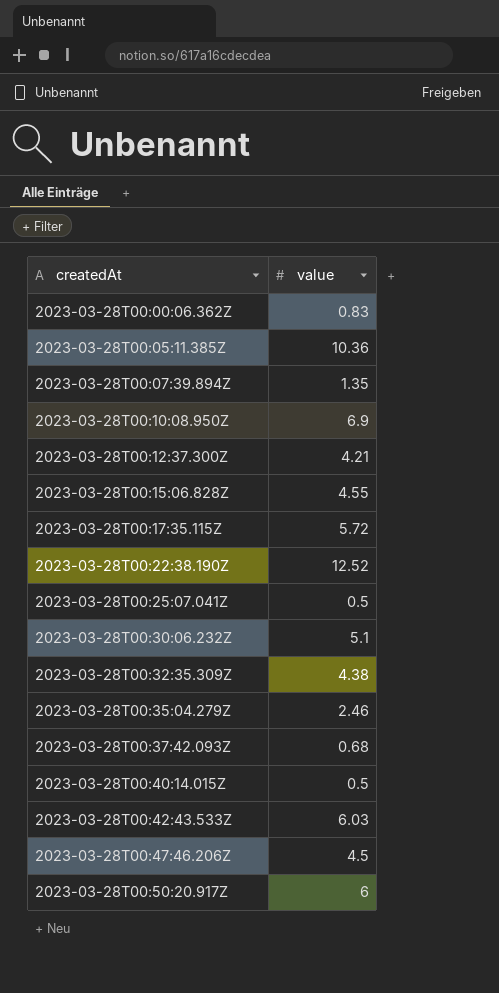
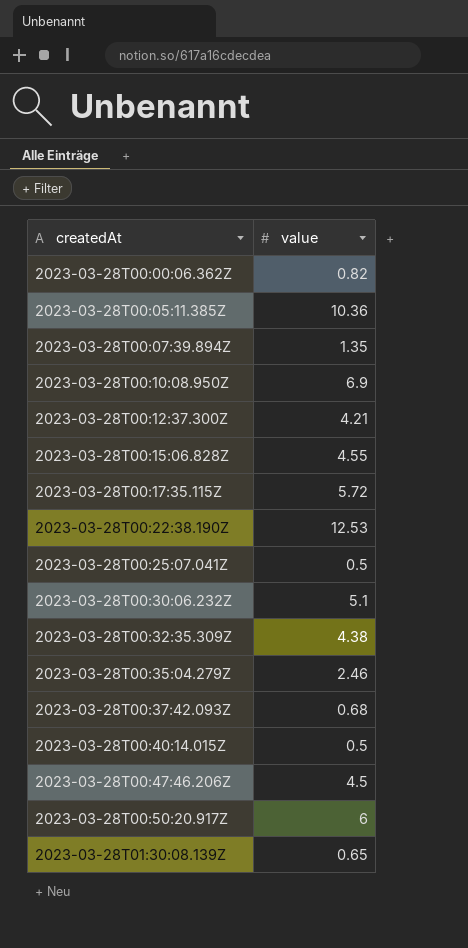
row 2023-03-28T00:42:43.533Z: 6.03 -> none
2023-03-28T00:00:06.362Z | value: 0.83 -> 0.82
2023-03-28T00:22:38.190Z | value: 12.52 -> 12.53
row 2023-03-28T01:30:08.139Z: none -> 0.65

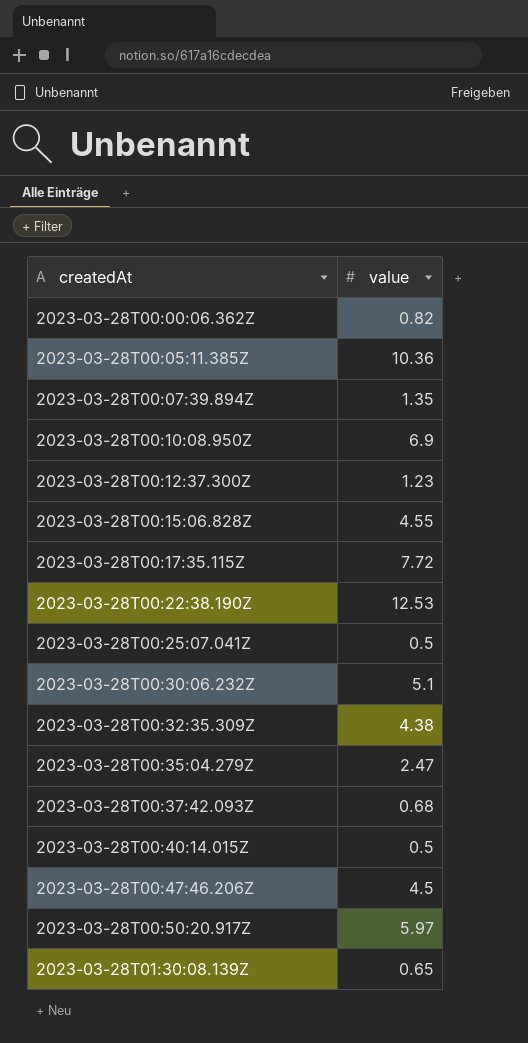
2023-03-28T00:12:37.300Z | value: 4.21 -> 1.23
2023-03-28T00:17:35.115Z | value: 5.72 -> 7.72
2023-03-28T00:35:04.279Z | value: 2.46 -> 2.47
2023-03-28T00:50:20.917Z | value: 6 -> 5.97

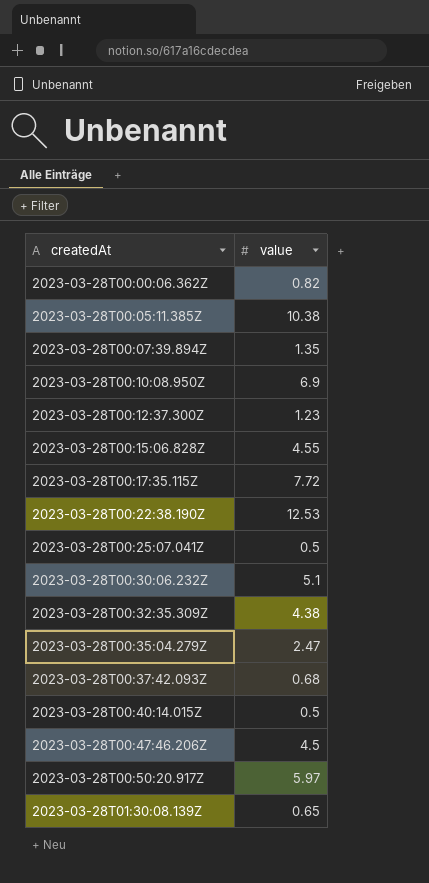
2023-03-28T00:05:11.385Z | value: 10.36 -> 10.38

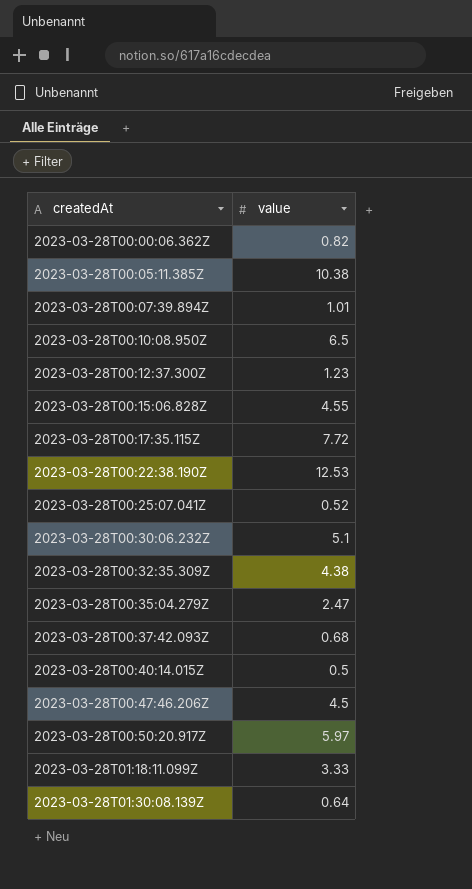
2023-03-28T00:07:39.894Z | value: 1.35 -> 1.01
2023-03-28T00:10:08.950Z | value: 6.9 -> 6.5
2023-03-28T00:25:07.041Z | value: 0.5 -> 0.52
row 2023-03-28T01:18:11.099Z: none -> 3.33
2023-03-28T01:30:08.139Z | value: 0.65 -> 0.64

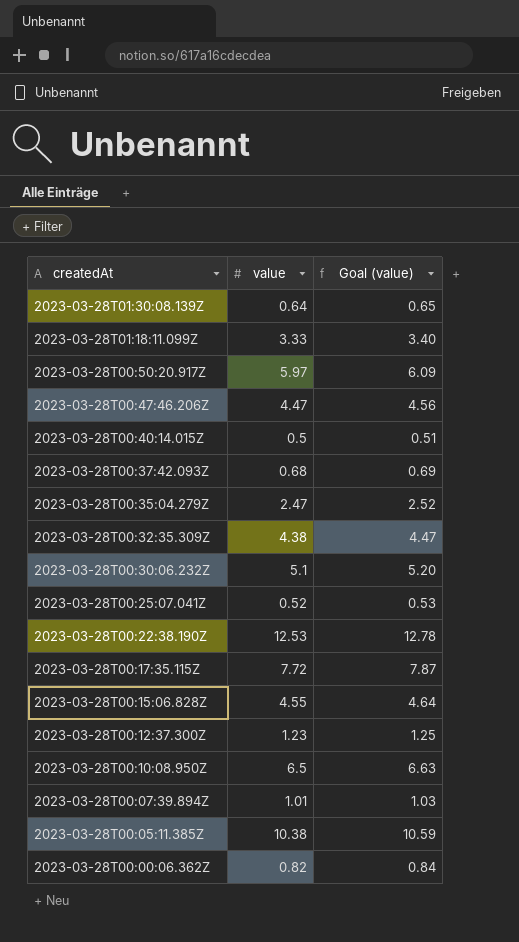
row order: createdAt ascending -> createdAt descending
column Goal (value) | formula: none -> [value] * 1.02
2023-03-28T00:47:46.206Z | value: 4.5 -> 4.47

